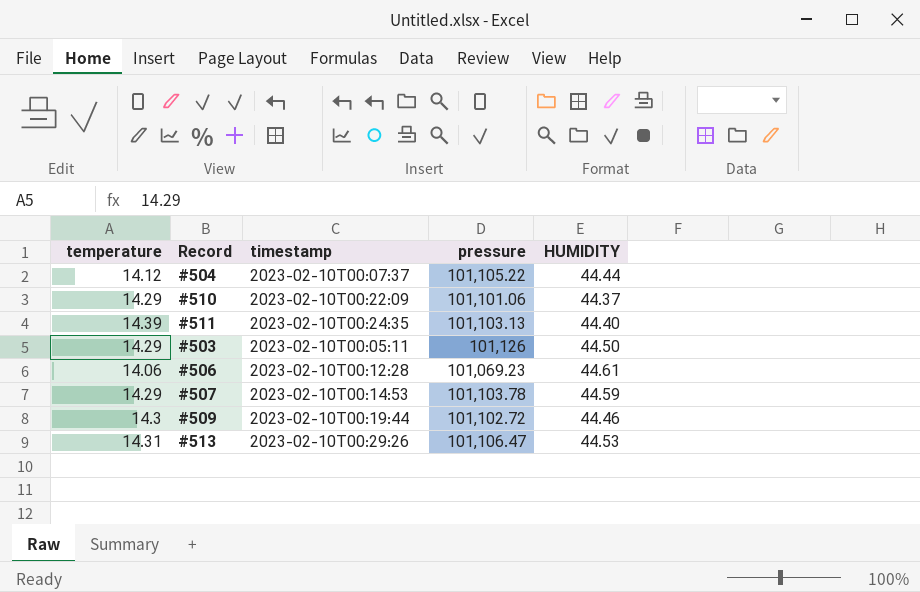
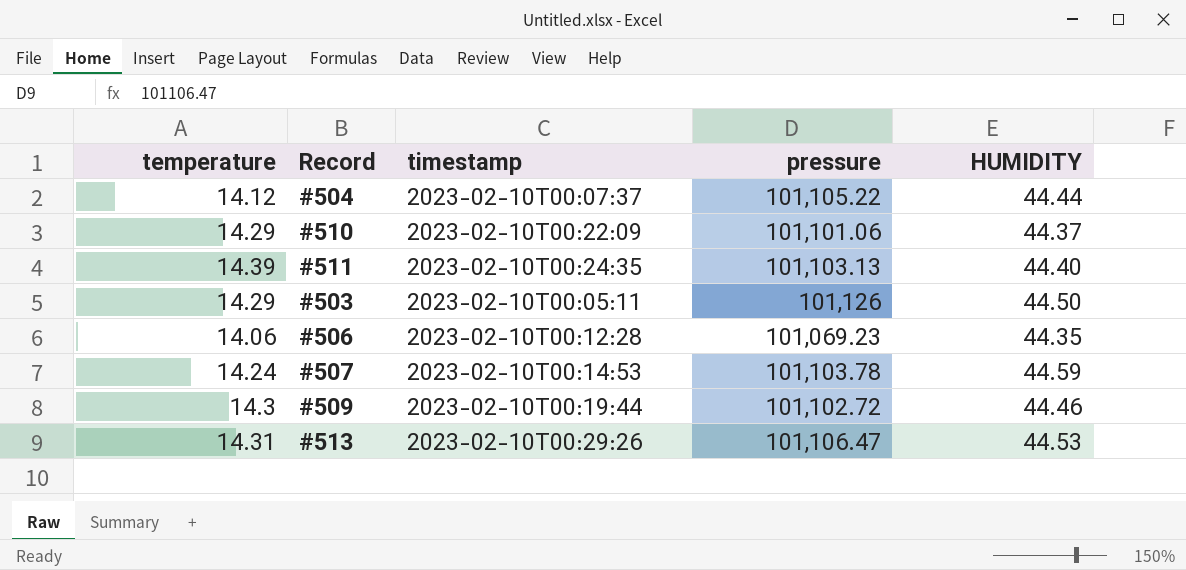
#506 | HUMIDITY: 44.61 -> 44.35
#507 | temperature: 14.29 -> 14.24

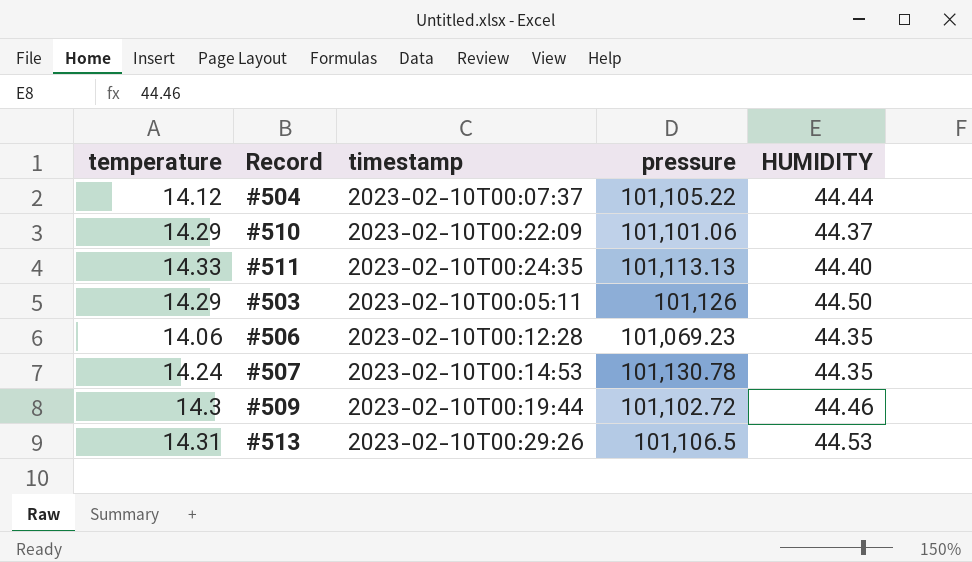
#511 | temperature: 14.39 -> 14.33
#511 | pressure: 101,103.13 -> 101,113.13
#507 | pressure: 101,103.78 -> 101,130.78
#507 | HUMIDITY: 44.59 -> 44.35
#513 | pressure: 101,106.47 -> 101,106.5

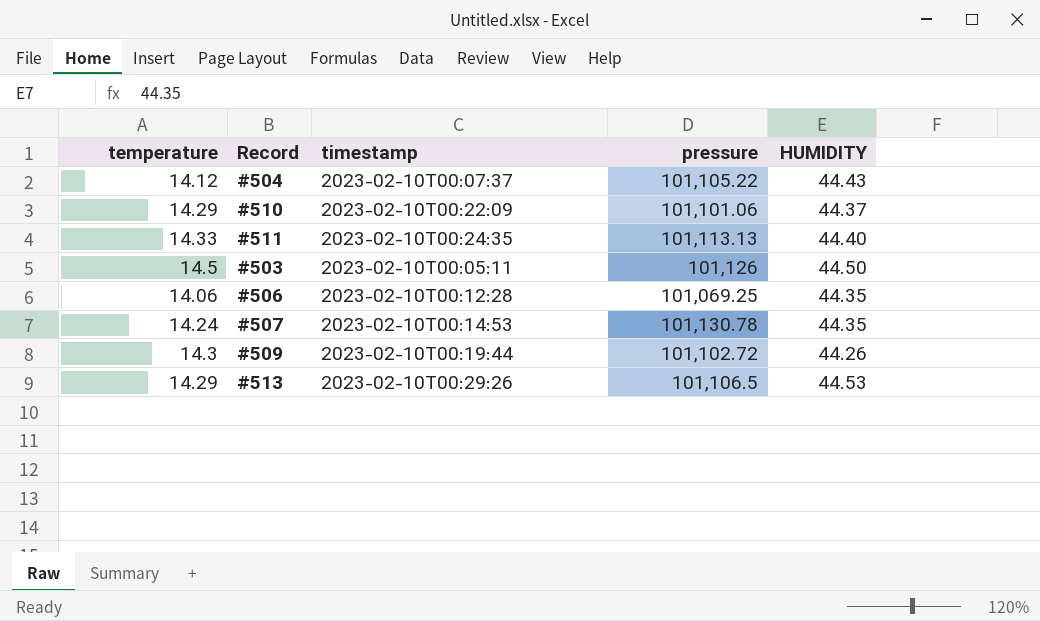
#504 | HUMIDITY: 44.44 -> 44.43
#503 | temperature: 14.29 -> 14.5
#506 | pressure: 101,069.23 -> 101,069.25
#509 | HUMIDITY: 44.46 -> 44.26
#513 | temperature: 14.31 -> 14.29

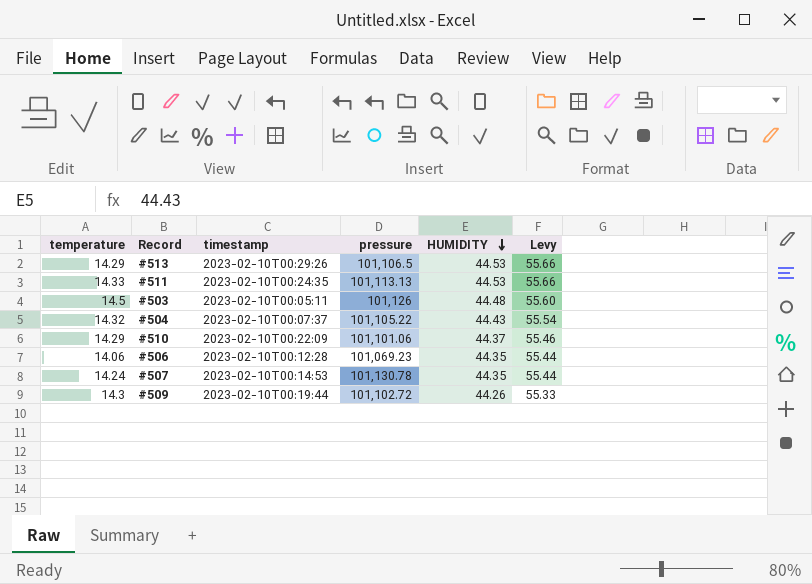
row order: none -> HUMIDITY descending
column Levy | formula: none -> [HUMIDITY] * 1.25
#511 | HUMIDITY: 44.40 -> 44.53
#503 | HUMIDITY: 44.50 -> 44.48
#504 | temperature: 14.12 -> 14.32
#506 | pressure: 101,069.25 -> 101,069.23

